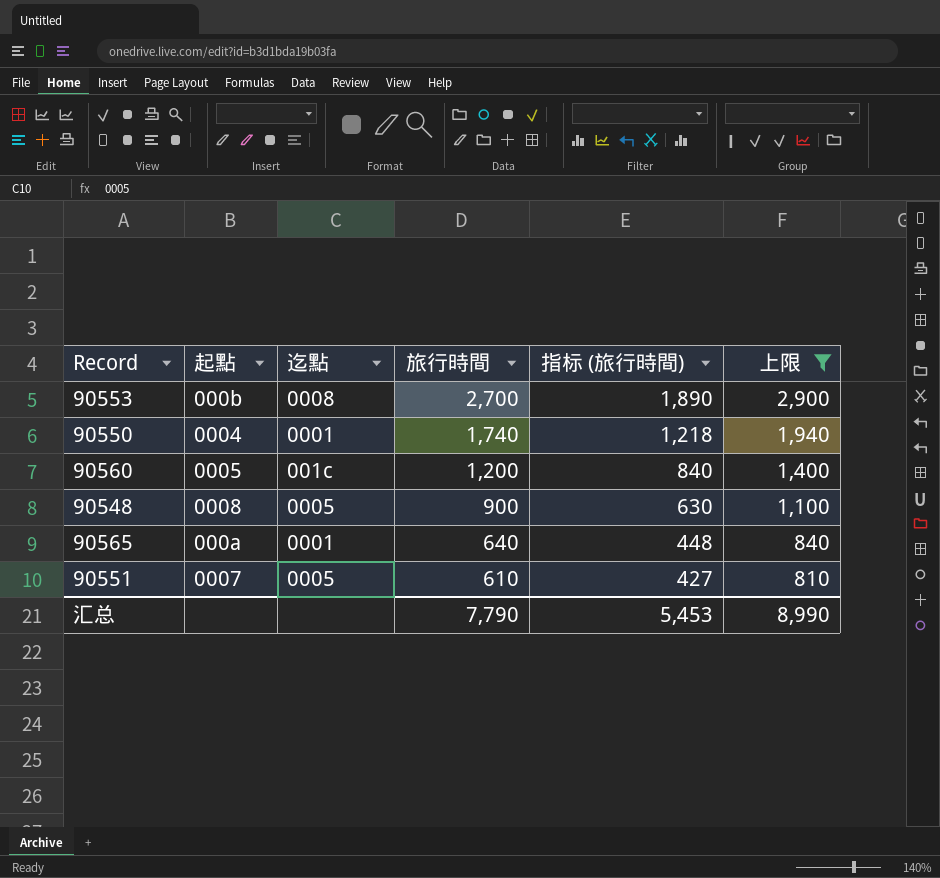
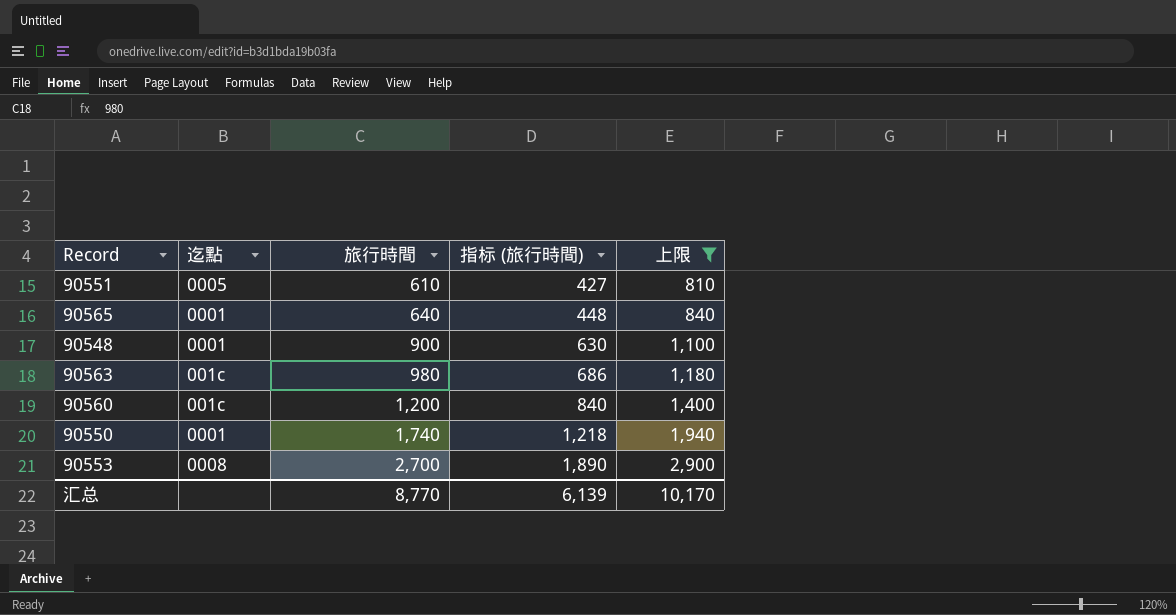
row order: 旅行時間 descending -> 旅行時間 ascending
column 起點 | position: 2 -> none
90548 | 迄點: 0005 -> 0001
row 90563: none -> 001c | 980 | 686 | 1,180
汇总 | 旅行時間: 7,790 -> 8,770
汇总 | 指标 (旅行時間): 5,453 -> 6,139
汇总 | 上限: 8,990 -> 10,170

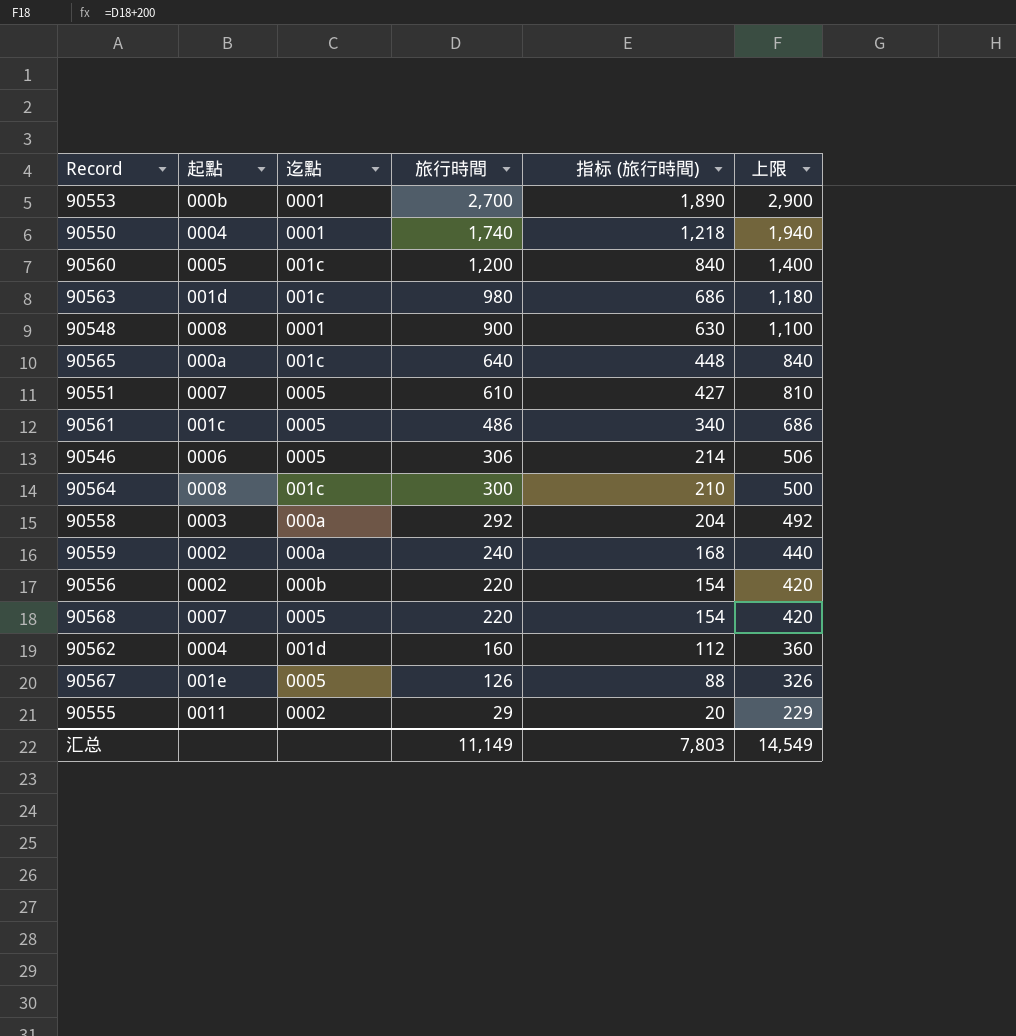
filter: 上限 >= 810 -> none
row order: 旅行時間 ascending -> 旅行時間 descending
column 起點 | position: none -> 2
90553 | 迄點: 0008 -> 0001
90565 | 迄點: 0001 -> 001c
汇总 | 旅行時間: 8,770 -> 11,149
汇总 | 指标 (旅行時間): 6,139 -> 7,803
汇总 | 上限: 10,170 -> 14,549

